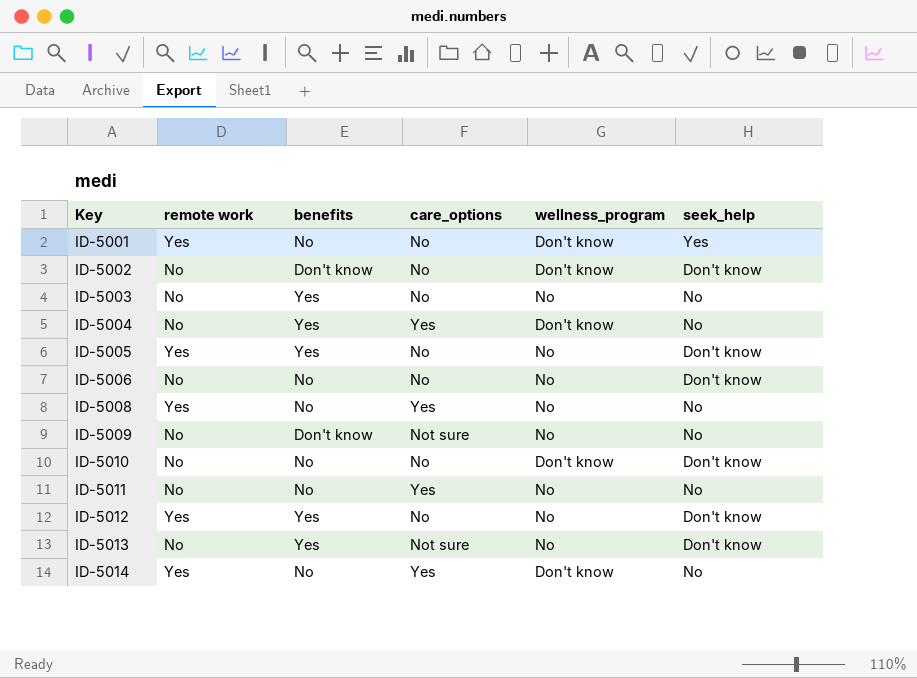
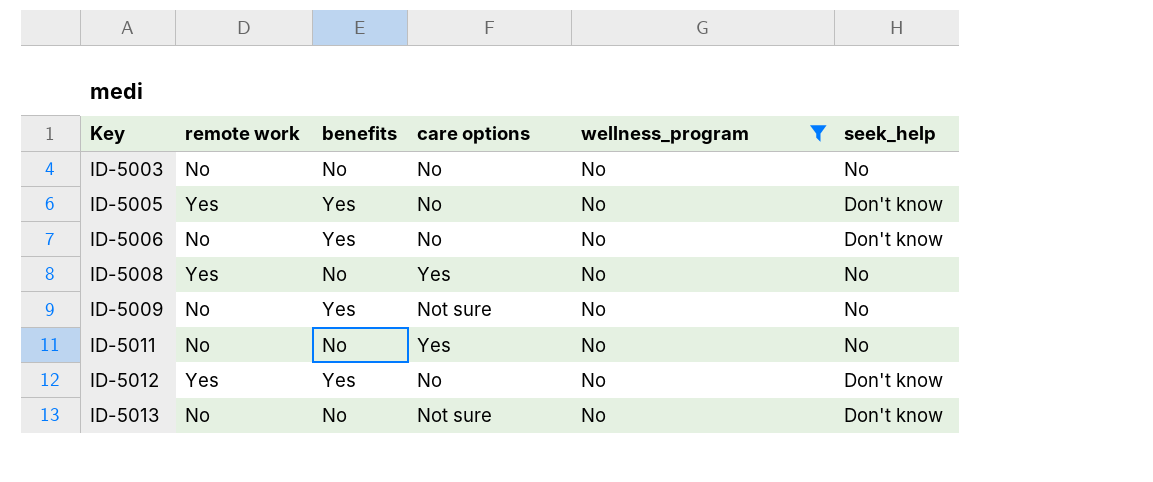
filter: none -> wellness_program = No
column name: care_options -> care options
ID-5003 | benefits: Yes -> No
ID-5006 | benefits: No -> Yes
ID-5009 | benefits: Don't know -> Yes
ID-5013 | benefits: Yes -> No

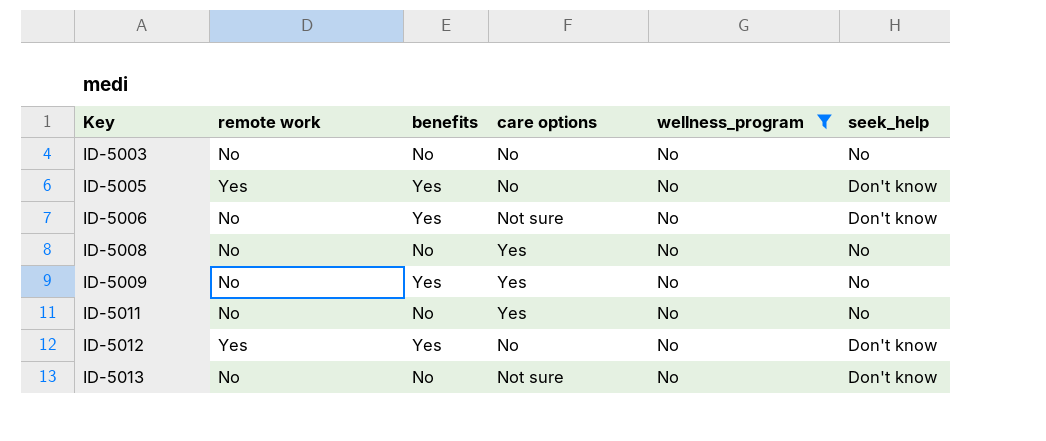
ID-5006 | care options: No -> Not sure
ID-5008 | remote work: Yes -> No
ID-5009 | care options: Not sure -> Yes

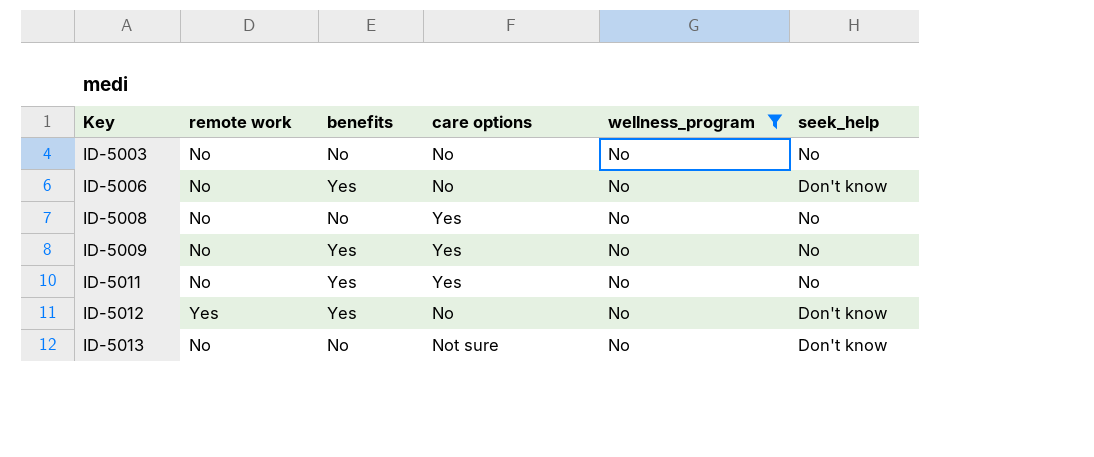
row ID-5005: Yes | Yes | No | No | Don't know -> none
ID-5006 | care options: Not sure -> No
ID-5011 | benefits: No -> Yes

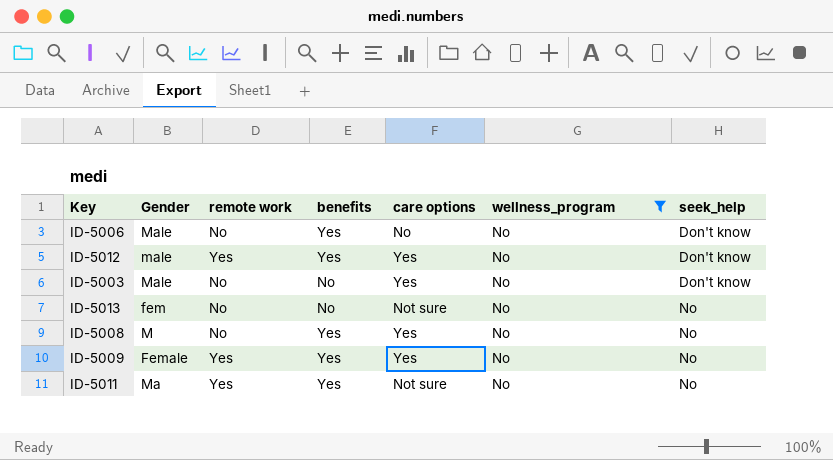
row order: Key ascending -> seek_help ascending
column Gender | position: none -> 2
ID-5012 | care options: No -> Yes
ID-5003 | care options: No -> Yes
ID-5003 | seek_help: No -> Don't know
ID-5013 | seek_help: Don't know -> No
ID-5008 | benefits: No -> Yes
ID-5009 | remote work: No -> Yes
ID-5011 | remote work: No -> Yes
ID-5011 | care options: Yes -> Not sure

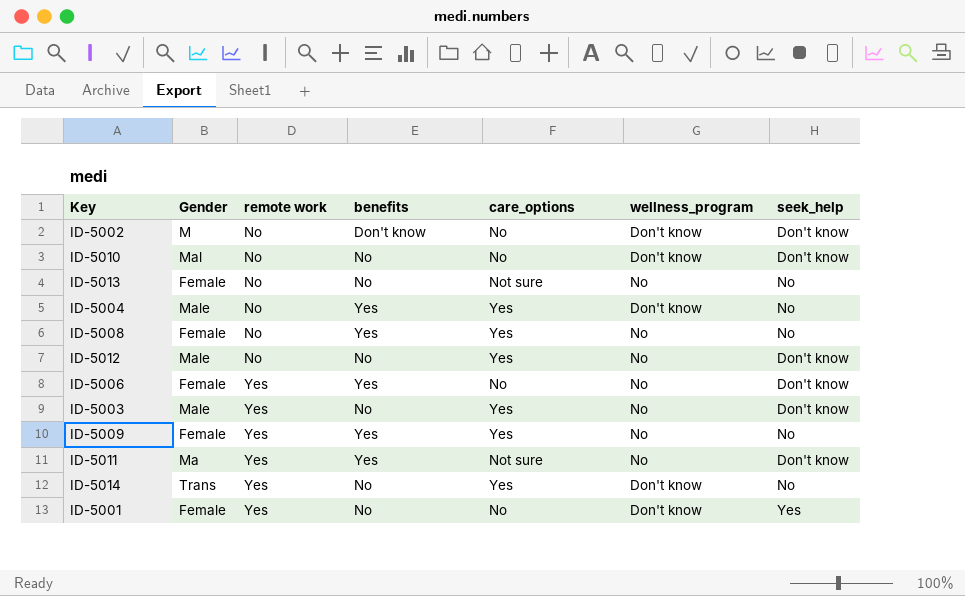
filter: wellness_program = No -> none
row order: seek_help ascending -> remote work ascending
column name: care options -> care_options
ID-5013 | Gender: fem -> Female
ID-5008 | Gender: M -> Female
ID-5012 | Gender: male -> Male
ID-5012 | remote work: Yes -> No
ID-5012 | benefits: Yes -> No
ID-5006 | Gender: Male -> Female
ID-5006 | remote work: No -> Yes
ID-5003 | remote work: No -> Yes
ID-5011 | seek_help: No -> Don't know

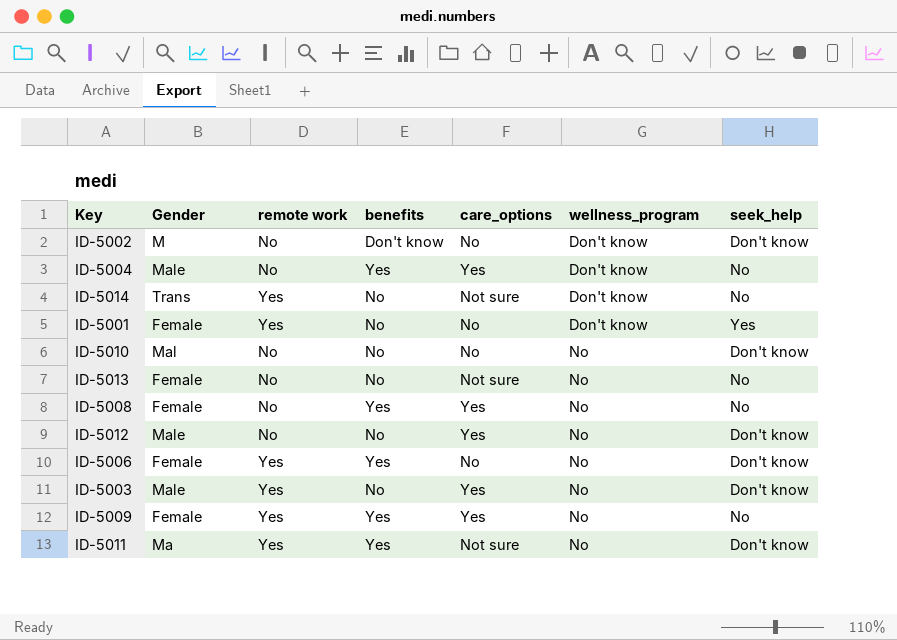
row order: remote work ascending -> wellness_program ascending
ID-5014 | care_options: Yes -> Not sure
ID-5010 | wellness_program: Don't know -> No

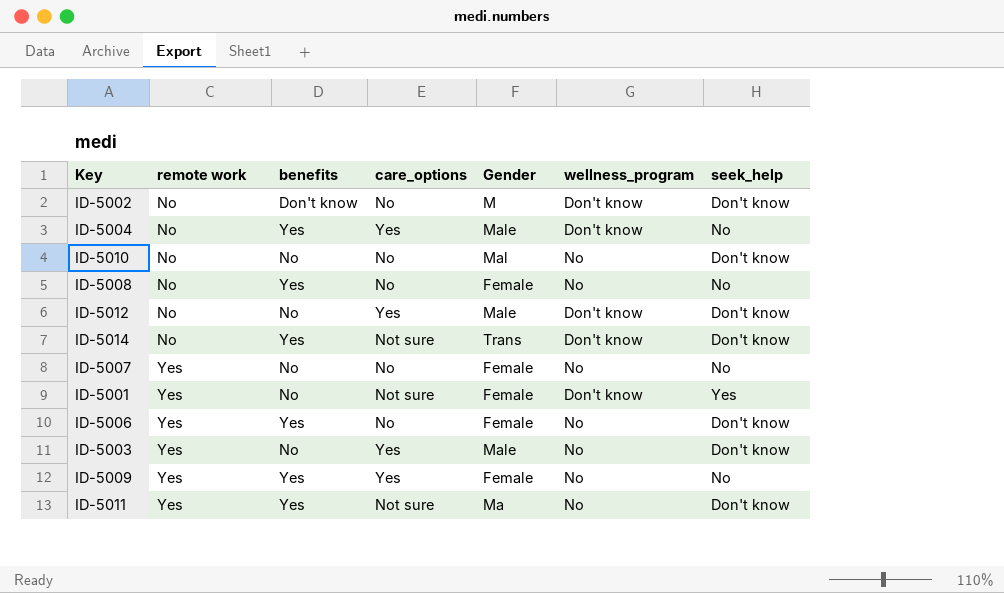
row order: wellness_program ascending -> remote work ascending
column Gender | position: 2 -> 5
row ID-5013: Female | No | No | Not sure | No | No -> none
ID-5008 | care_options: Yes -> No
ID-5012 | wellness_program: No -> Don't know
ID-5014 | remote work: Yes -> No
ID-5014 | benefits: No -> Yes
ID-5014 | seek_help: No -> Don't know
row ID-5007: none -> Yes | No | No | Female | No | No
ID-5001 | care_options: No -> Not sure

